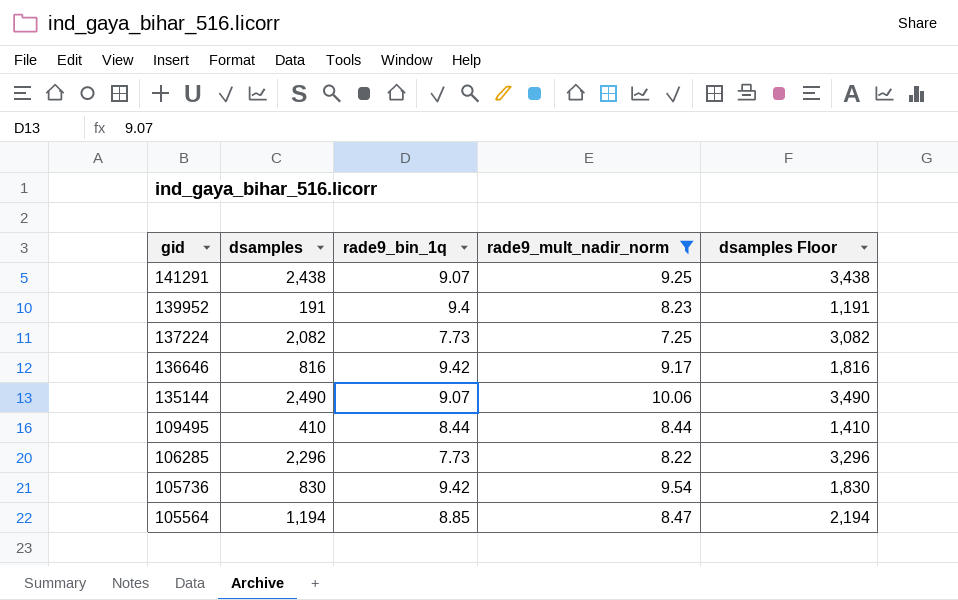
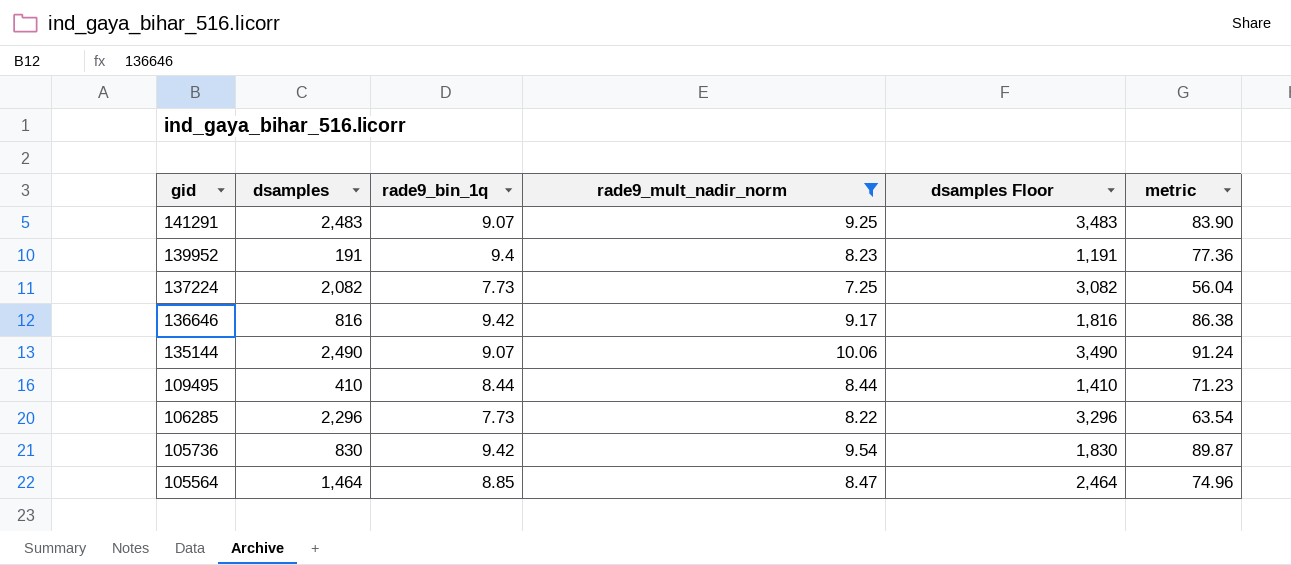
column metric | formula: none -> [rade9_bin_1q] * [rade9_mult_nadir_norm]
141291 | dsamples: 2,438 -> 2,483
141291 | dsamples Floor: 3,438 -> 3,483
105564 | dsamples: 1,194 -> 1,464
105564 | dsamples Floor: 2,194 -> 2,464

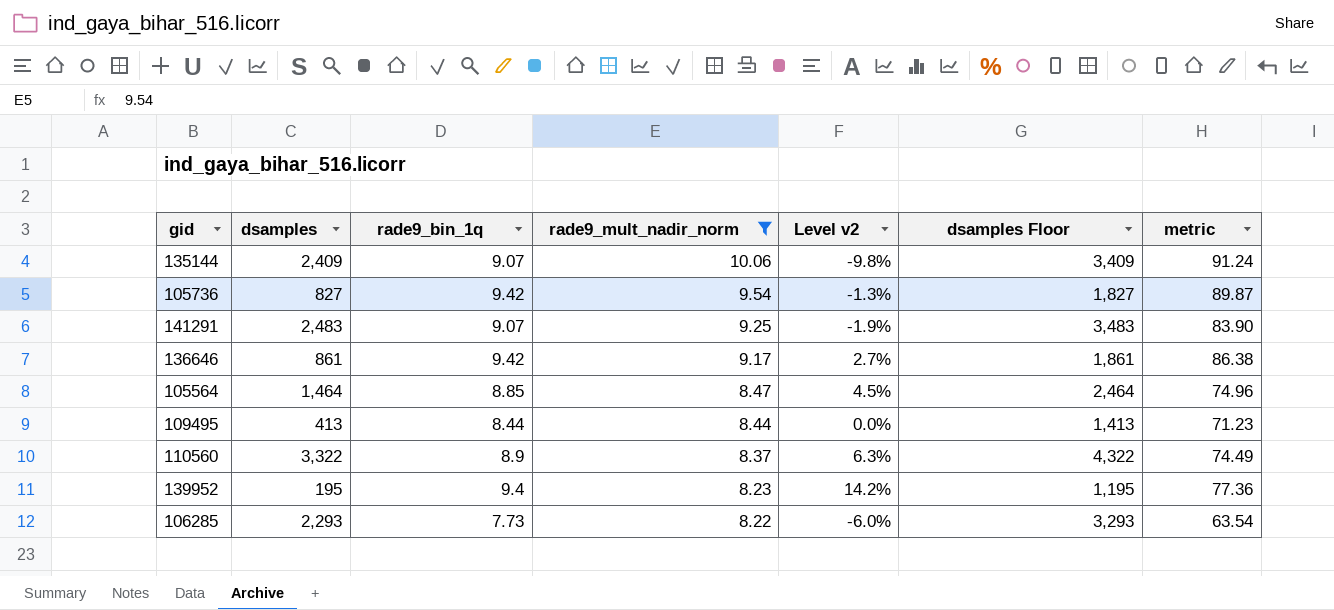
row order: gid descending -> rade9_mult_nadir_norm descending
column Level v2 | formula: none -> ([rade9_bin_1q] - [rade9_mult_nadir_norm]) / [rade9_mult_nadir_norm]
row 137224: 2,082 | 7.73 | 7.25 | 3,082 | 56.04 -> none
135144 | dsamples: 2,490 -> 2,409
135144 | dsamples Floor: 3,490 -> 3,409
105736 | dsamples: 830 -> 827
105736 | dsamples Floor: 1,830 -> 1,827
136646 | dsamples: 816 -> 861
136646 | dsamples Floor: 1,816 -> 1,861
109495 | dsamples: 410 -> 413
109495 | dsamples Floor: 1,410 -> 1,413
row 110560: none -> 3,322 | 8.9 | 8.37 | 6.3% | 4,322 | 74.49
139952 | dsamples: 191 -> 195
139952 | dsamples Floor: 1,191 -> 1,195
106285 | dsamples: 2,296 -> 2,293
106285 | dsamples Floor: 3,296 -> 3,293

